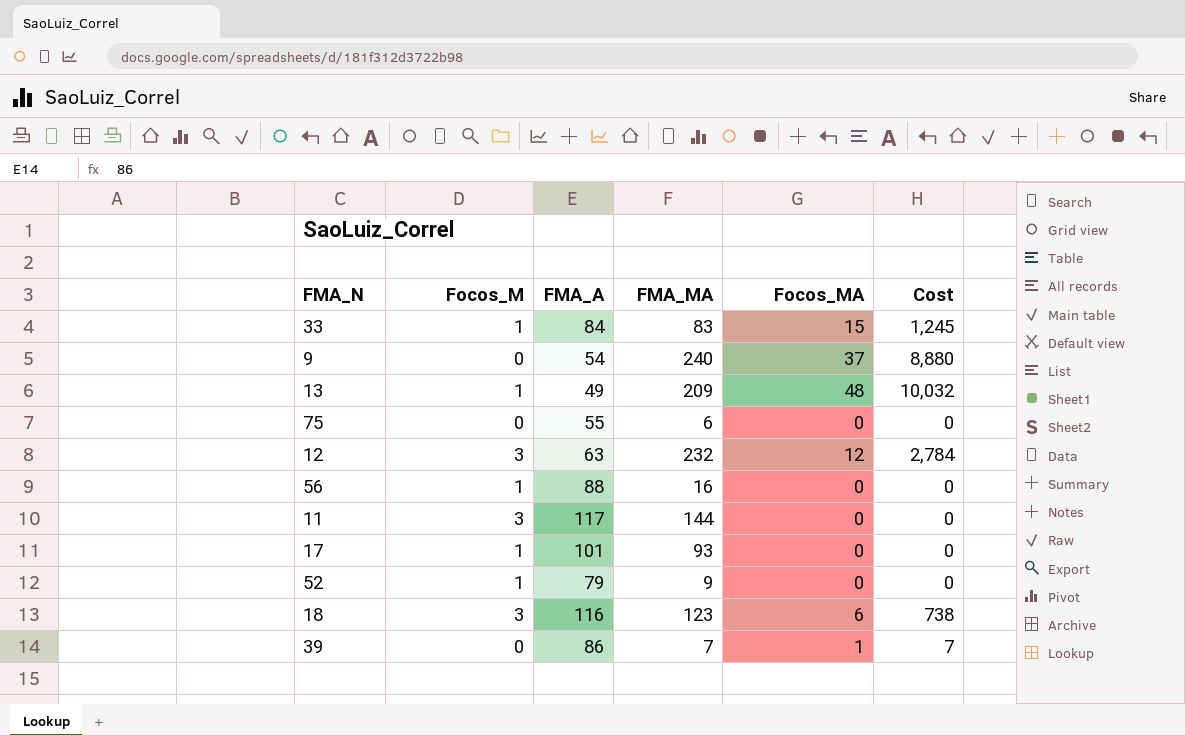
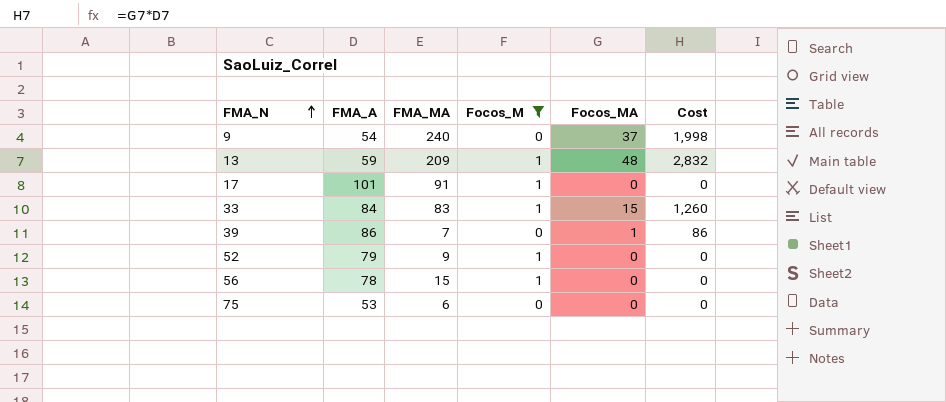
filter: none -> Focos_M != 3
row order: none -> FMA_N ascending
column Focos_M | position: 2 -> 4
column Cost | formula: [FMA_MA] * [Focos_MA] -> [FMA_A] * [Focos_MA]
13 | FMA_A: 49 -> 59
17 | FMA_MA: 93 -> 91
56 | FMA_A: 88 -> 78
56 | FMA_MA: 16 -> 15
75 | FMA_A: 55 -> 53

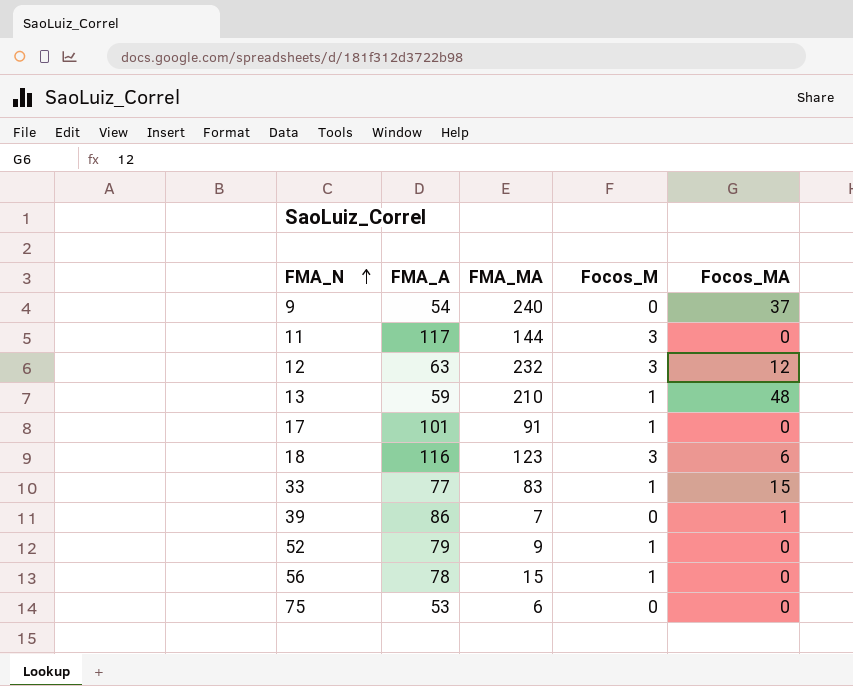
filter: Focos_M != 3 -> none
column Cost | formula: [FMA_A] * [Focos_MA] -> none
13 | FMA_MA: 209 -> 210
33 | FMA_A: 84 -> 77

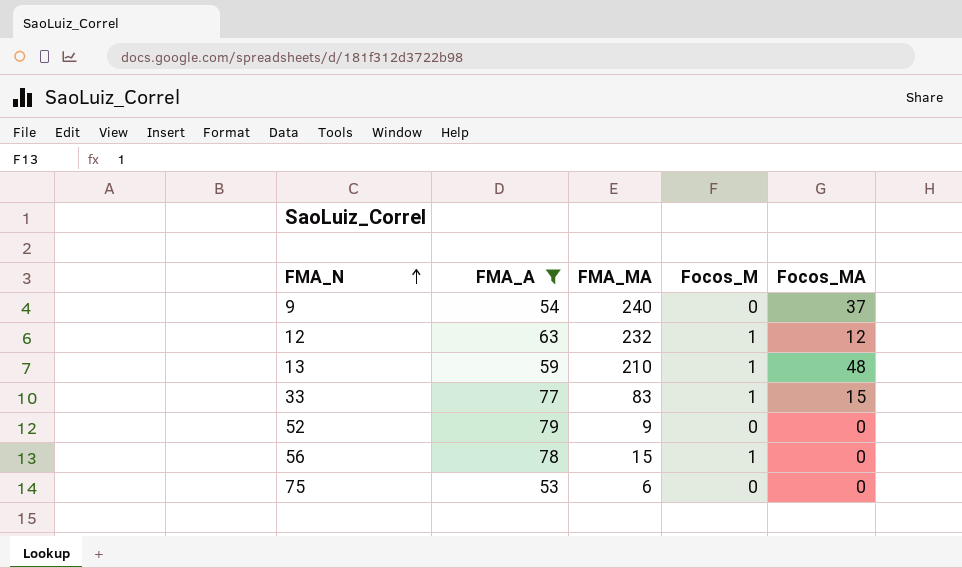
filter: none -> FMA_A <= 79
12 | Focos_M: 3 -> 1
52 | Focos_M: 1 -> 0

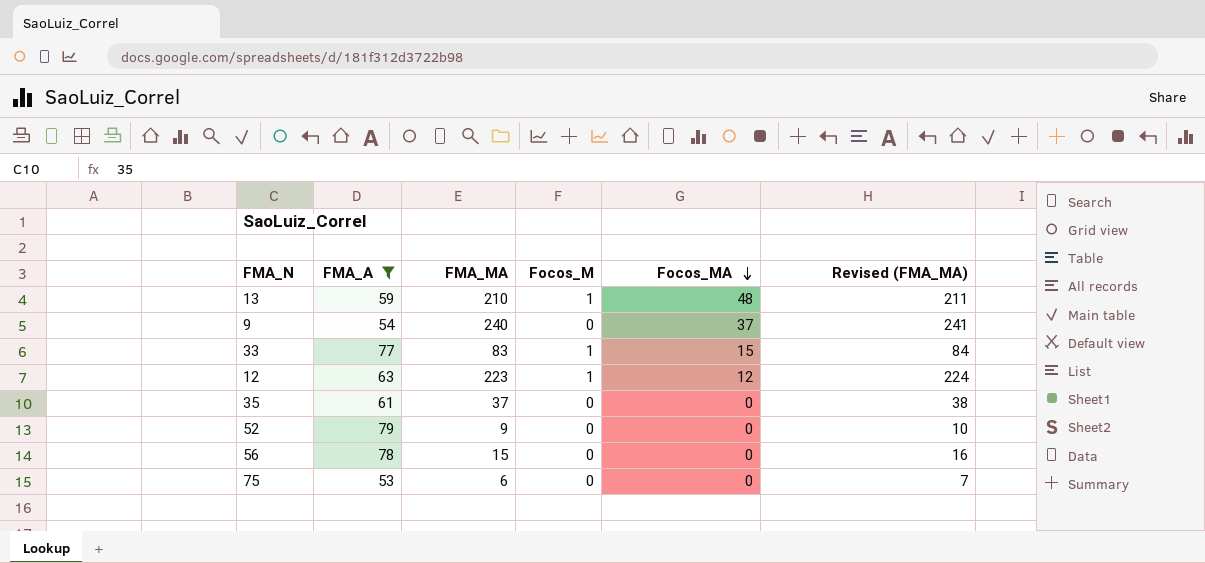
row order: FMA_N ascending -> Focos_MA descending
column Revised (FMA_MA) | formula: none -> [FMA_MA] + 1
12 | FMA_MA: 232 -> 223
row 35: none -> 61 | 37 | 0 | 0 | 38
56 | Focos_M: 1 -> 0

